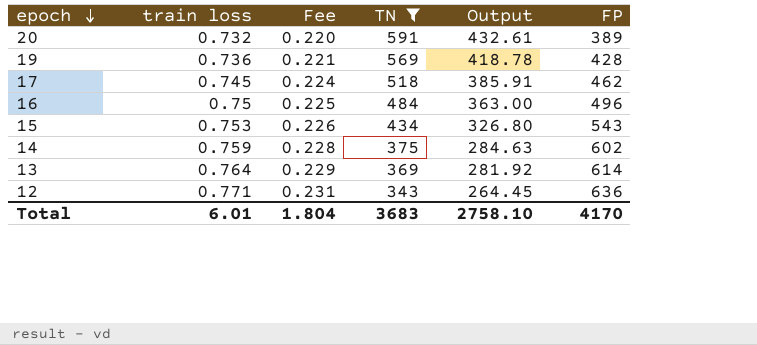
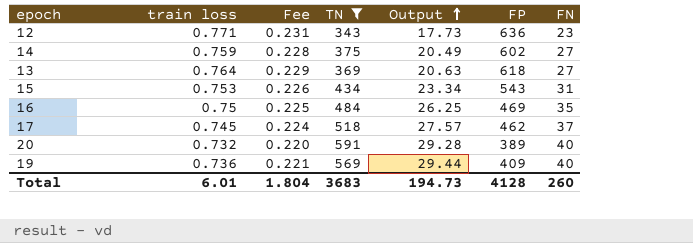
row order: epoch descending -> Output ascending
column Output | formula: [train loss] * [TN] -> [train loss] * [FN]
column FN | position: none -> 7
13 | FP: 614 -> 618
16 | FP: 496 -> 469
19 | FP: 428 -> 409
Total | Output: 2758.10 -> 194.73
Total | FP: 4170 -> 4128

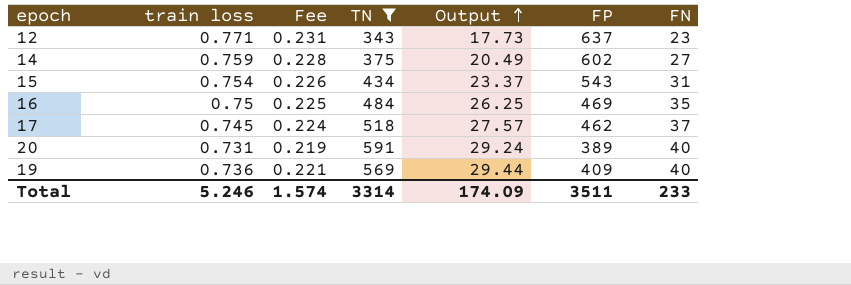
row 13: 0.764 | 0.229 | 369 | 20.63 | 618 | 27 -> none
12 | FP: 636 -> 637
15 | train loss: 0.753 -> 0.754
15 | Output: 23.34 -> 23.37
20 | train loss: 0.732 -> 0.731
20 | Fee: 0.220 -> 0.219
20 | Output: 29.28 -> 29.24
Total | train loss: 6.01 -> 5.246
Total | Fee: 1.804 -> 1.574
Total | TN: 3683 -> 3314
Total | Output: 194.73 -> 174.09
Total | FP: 4128 -> 3511
Total | FN: 260 -> 233

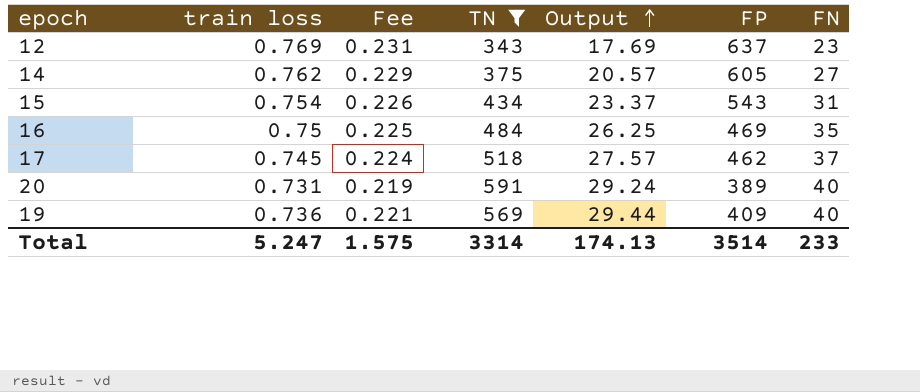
12 | train loss: 0.771 -> 0.769
12 | Output: 17.73 -> 17.69
14 | train loss: 0.759 -> 0.762
14 | Fee: 0.228 -> 0.229
14 | Output: 20.49 -> 20.57
14 | FP: 602 -> 605
Total | train loss: 5.246 -> 5.247
Total | Fee: 1.574 -> 1.575
Total | Output: 174.09 -> 174.13
Total | FP: 3511 -> 3514

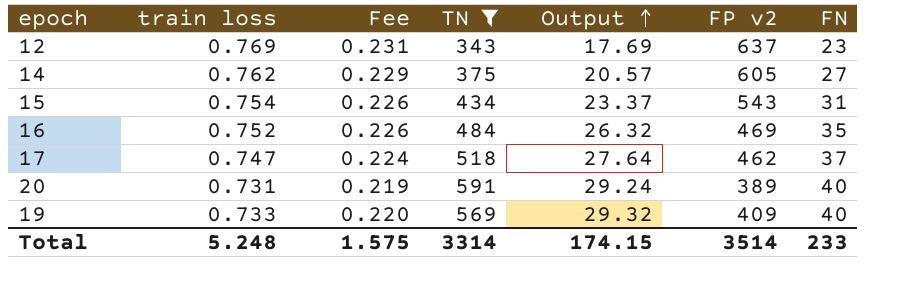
column name: FP -> FP v2
16 | train loss: 0.75 -> 0.752
16 | Fee: 0.225 -> 0.226
16 | Output: 26.25 -> 26.32
17 | train loss: 0.745 -> 0.747
17 | Output: 27.57 -> 27.64
19 | train loss: 0.736 -> 0.733
19 | Fee: 0.221 -> 0.220
19 | Output: 29.44 -> 29.32
Total | train loss: 5.247 -> 5.248
Total | Output: 174.13 -> 174.15

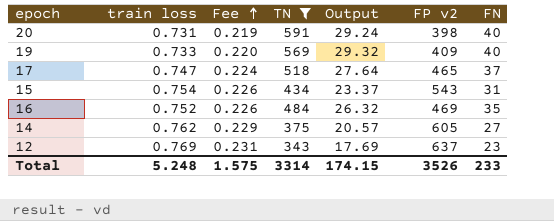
row order: Output ascending -> Fee ascending
20 | FP v2: 389 -> 398
17 | FP v2: 462 -> 465
Total | FP v2: 3514 -> 3526

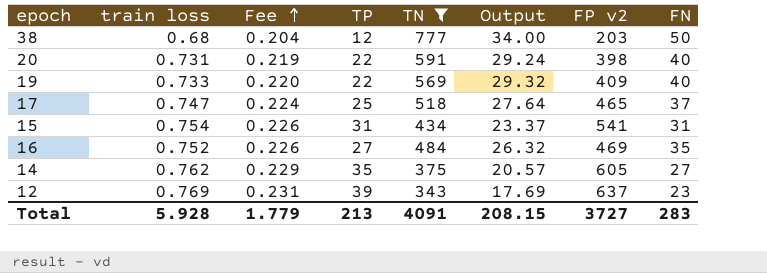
column TP | position: none -> 4
row 38: none -> 0.68 | 0.204 | 12 | 777 | 34.00 | 203 | 50
15 | FP v2: 543 -> 541
Total | train loss: 5.248 -> 5.928
Total | Fee: 1.575 -> 1.779
Total | TN: 3314 -> 4091
Total | Output: 174.15 -> 208.15
Total | FP v2: 3526 -> 3727
Total | FN: 233 -> 283

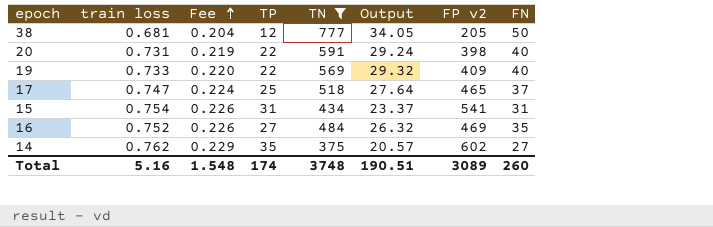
row 12: 0.769 | 0.231 | 39 | 343 | 17.69 | 637 | 23 -> none
38 | train loss: 0.68 -> 0.681
38 | Output: 34.00 -> 34.05
38 | FP v2: 203 -> 205
14 | FP v2: 605 -> 602
Total | train loss: 5.928 -> 5.16
Total | Fee: 1.779 -> 1.548
Total | TP: 213 -> 174
Total | TN: 4091 -> 3748
Total | Output: 208.15 -> 190.51
Total | FP v2: 3727 -> 3089
Total | FN: 283 -> 260

